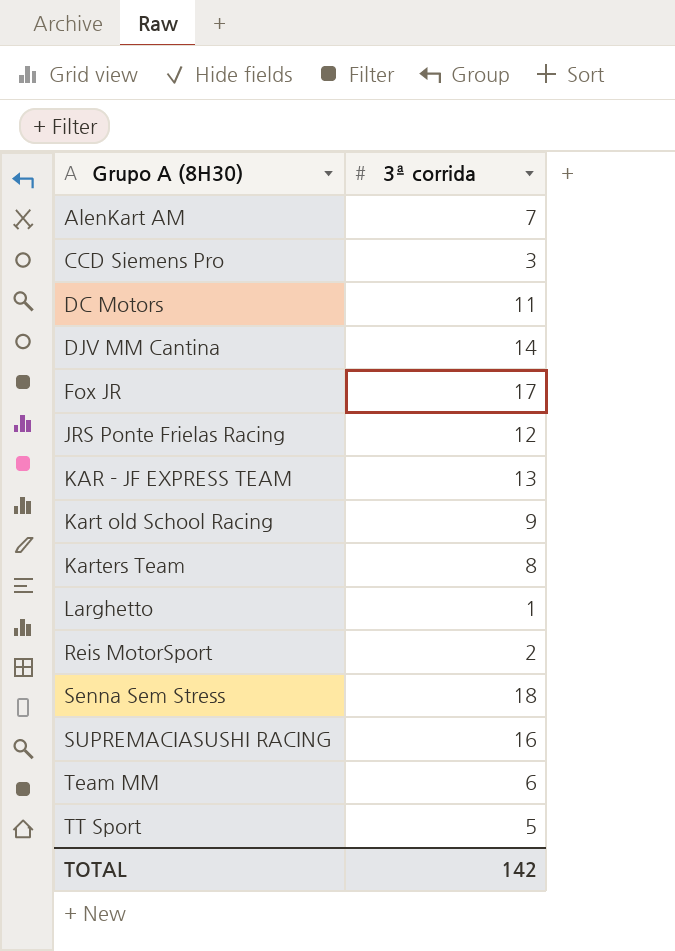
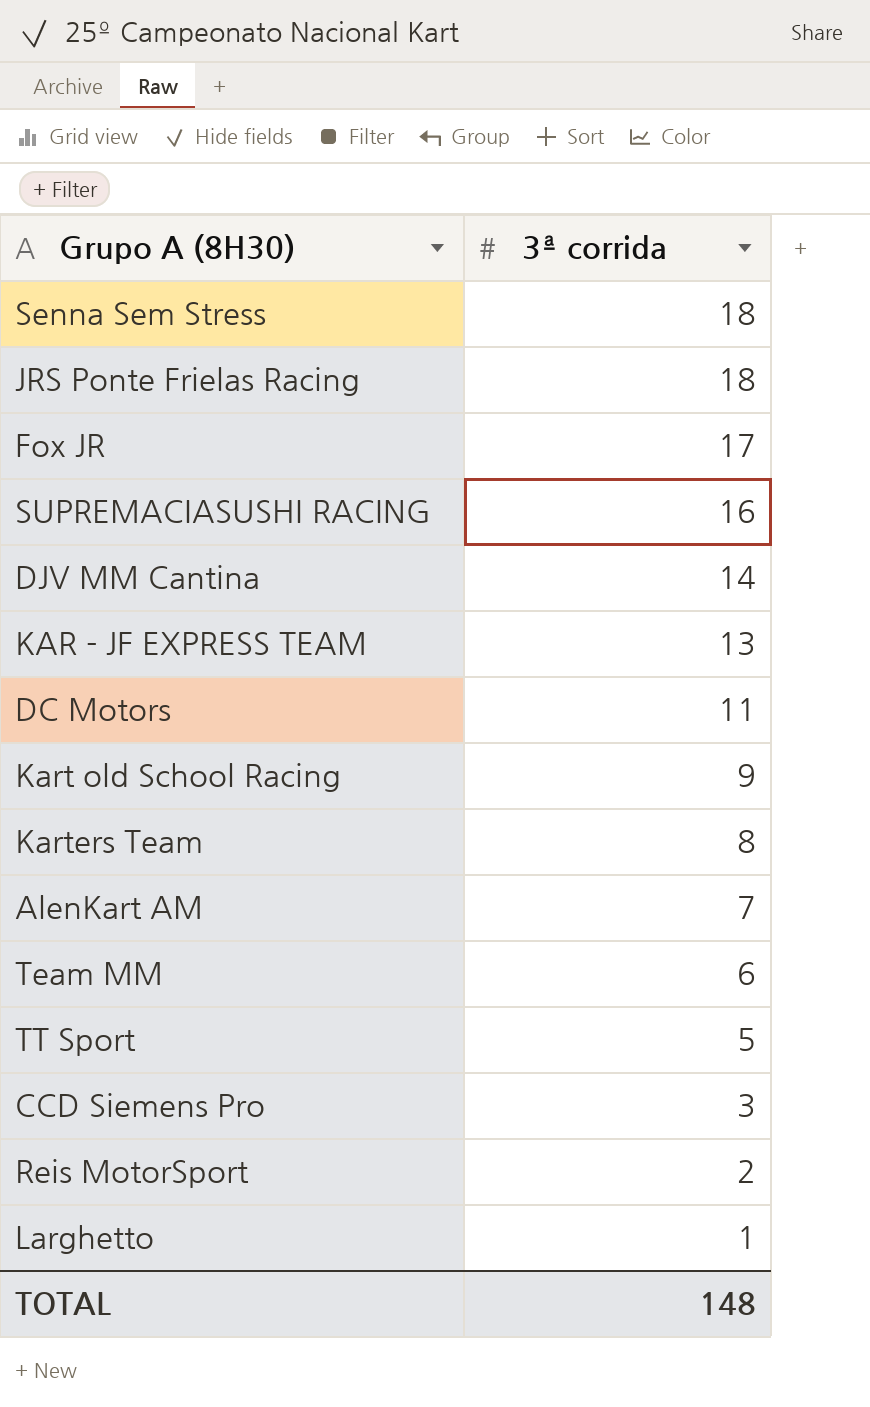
row order: Grupo A (8H30) ascending -> 3ª corrida descending
JRS Ponte Frielas Racing | 3ª corrida: 12 -> 18
TOTAL | 3ª corrida: 142 -> 148

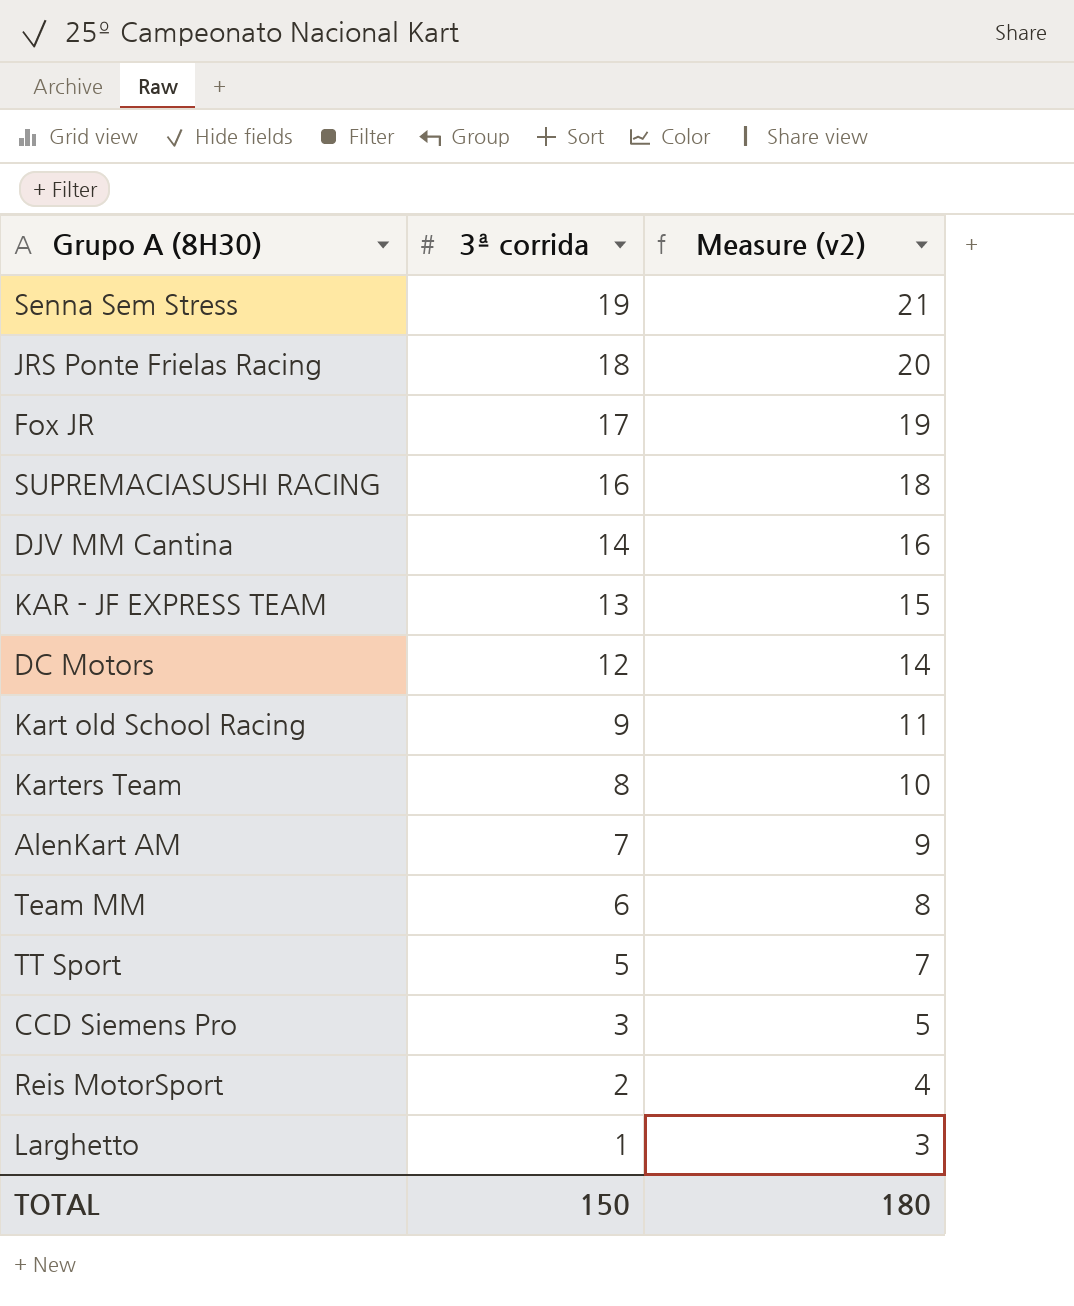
column Measure (v2) | formula: none -> [3ª corrida] + 2
Senna Sem Stress | 3ª corrida: 18 -> 19
DC Motors | 3ª corrida: 11 -> 12
TOTAL | 3ª corrida: 148 -> 150

